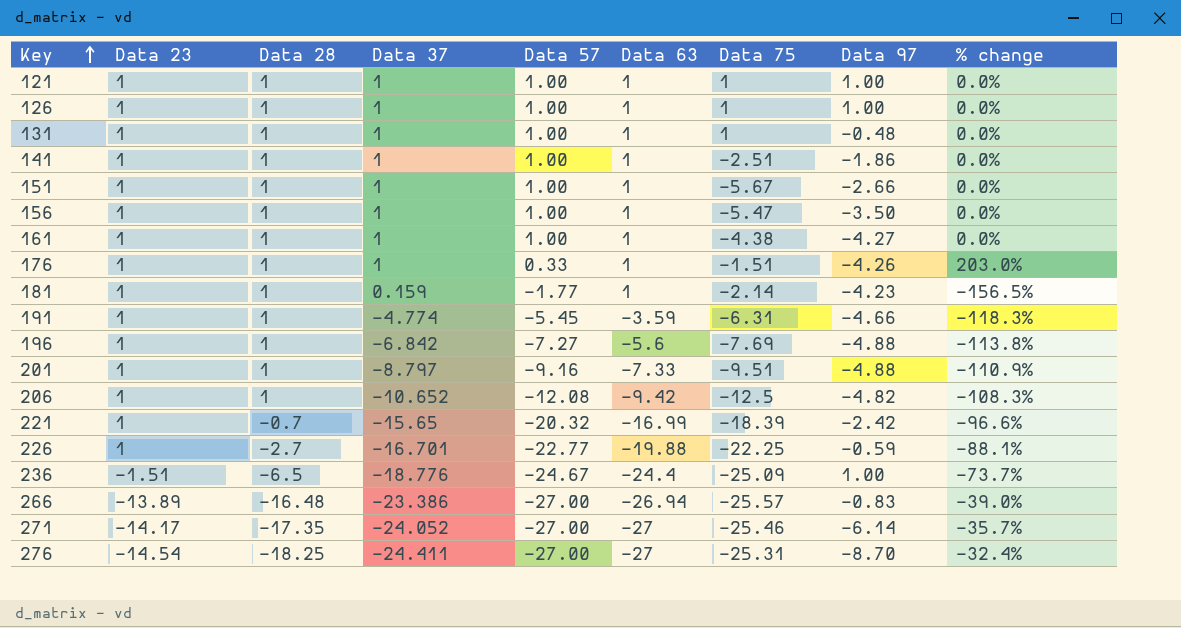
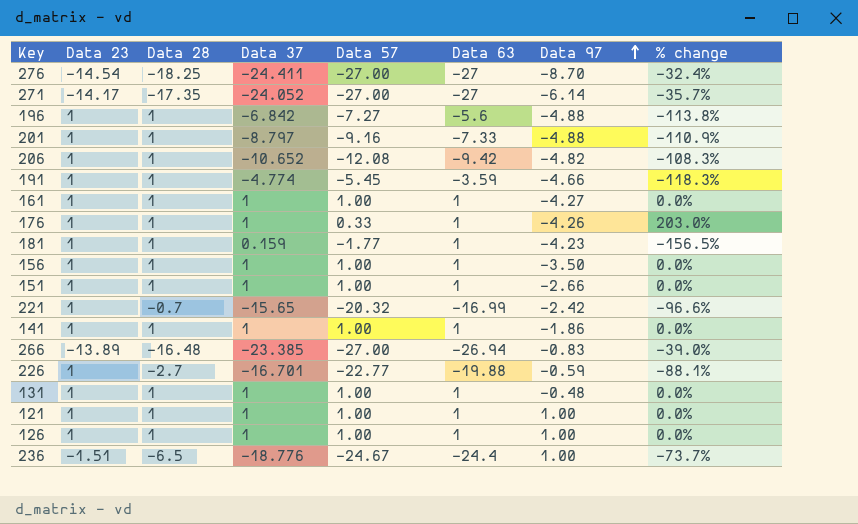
row order: Key ascending -> Data 97 ascending
column Data 75 | position: 7 -> none
266 | Data 37: -23.386 -> -23.385

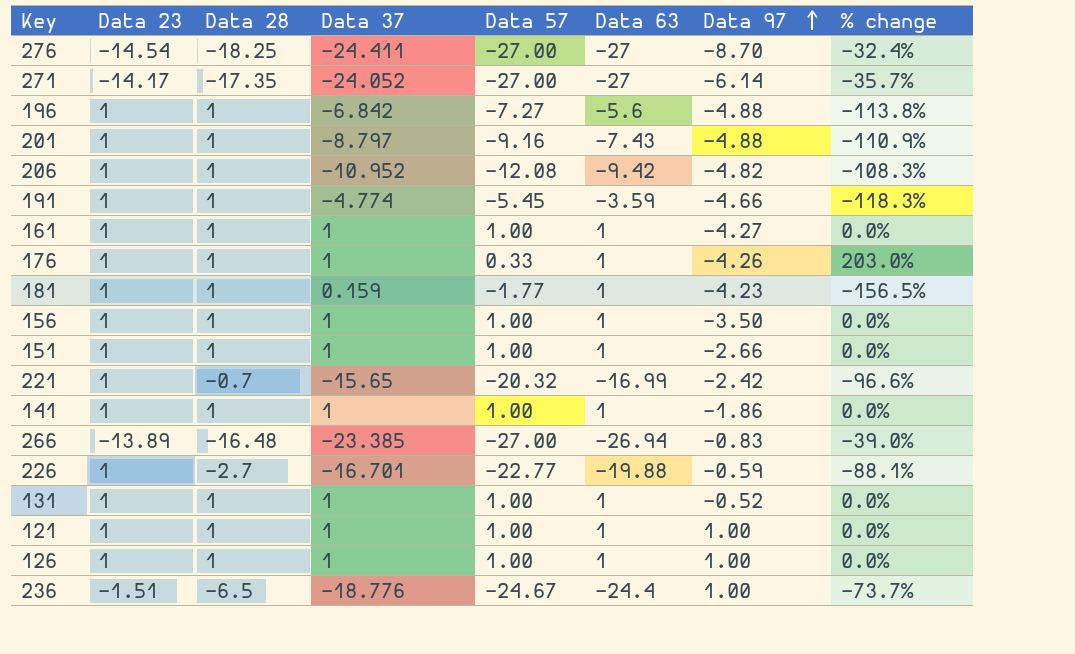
201 | Data 63: -7.33 -> -7.43
206 | Data 37: -10.652 -> -10.952
131 | Data 97: -0.48 -> -0.52

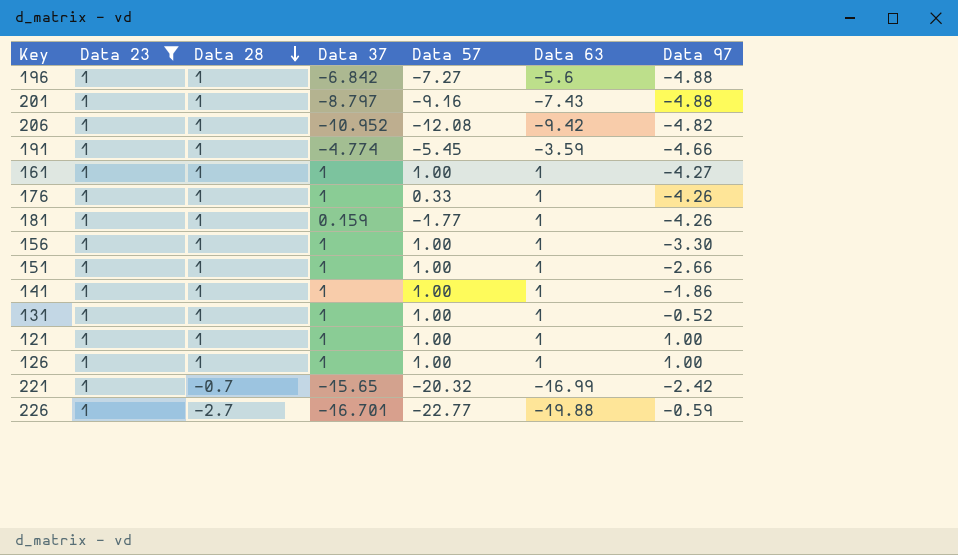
filter: none -> Data 23 = 1
row order: Data 97 ascending -> Data 28 descending
column % change | formula: ([Data 28] - [Data 57]) / [Data 57] -> none
181 | Data 97: -4.23 -> -4.26
156 | Data 97: -3.50 -> -3.30

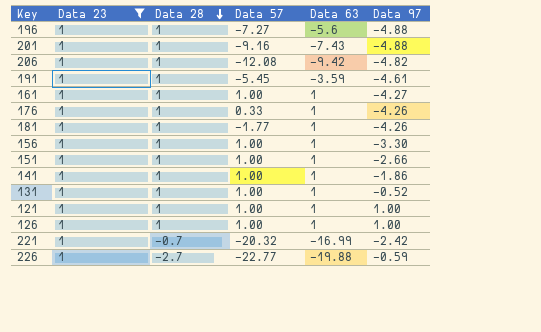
column Data 37 | position: 4 -> none
191 | Data 97: -4.66 -> -4.61

